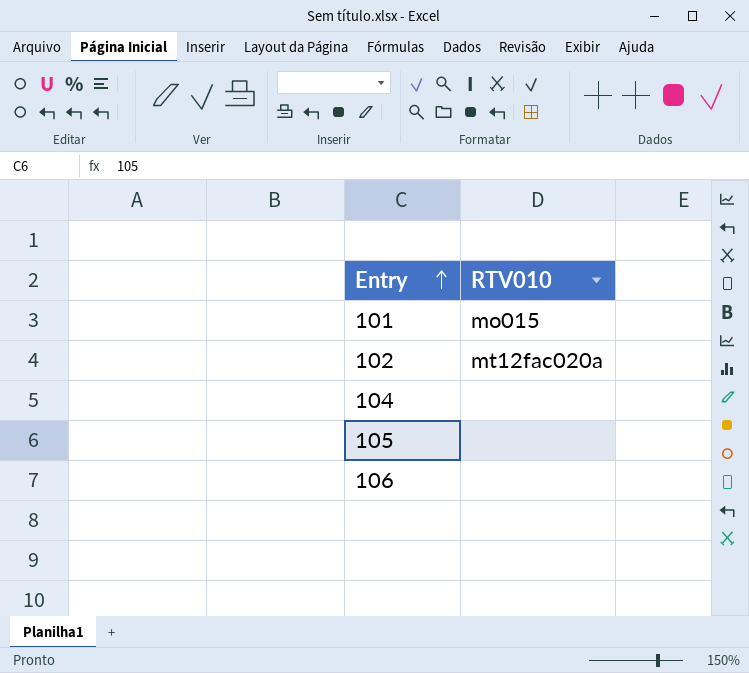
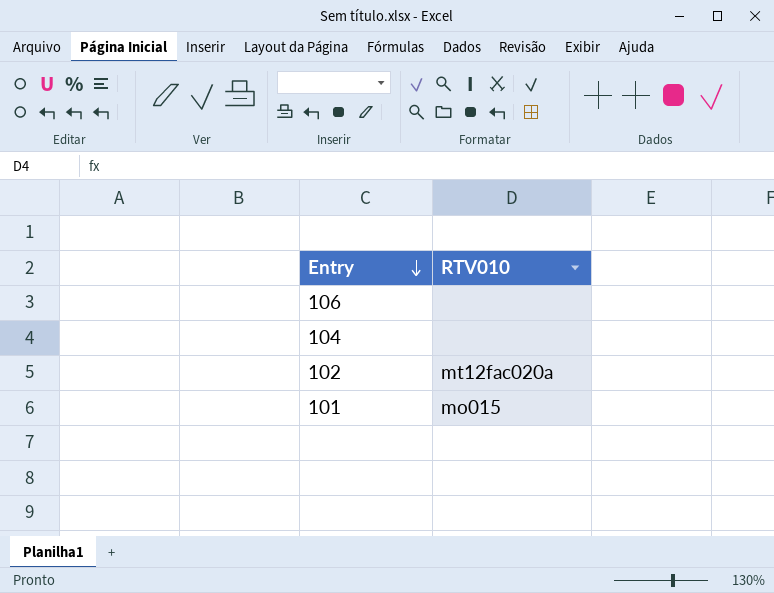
row order: Entry ascending -> Entry descending
row 105: none -> none

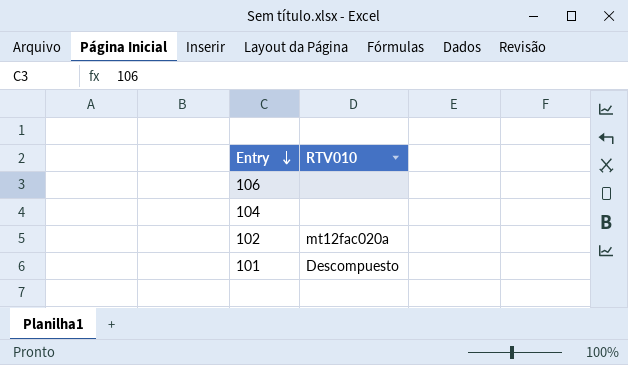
101 | RTV010: mo015 -> Descompuesto

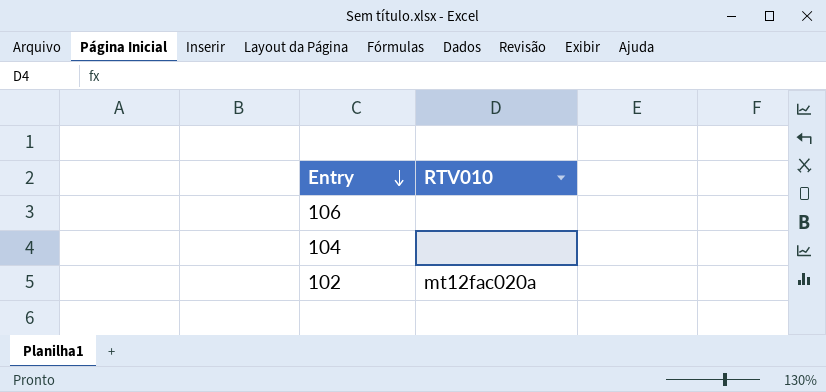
row 101: Descompuesto -> none

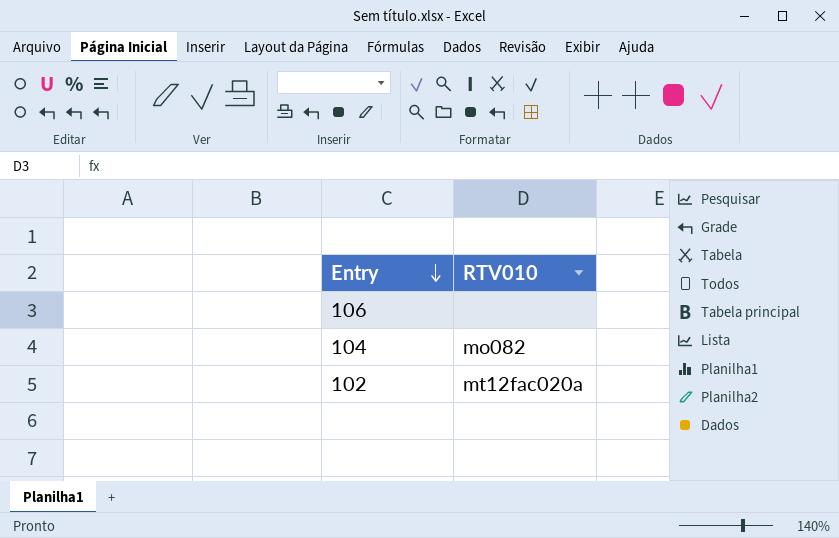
104 | RTV010: none -> mo082

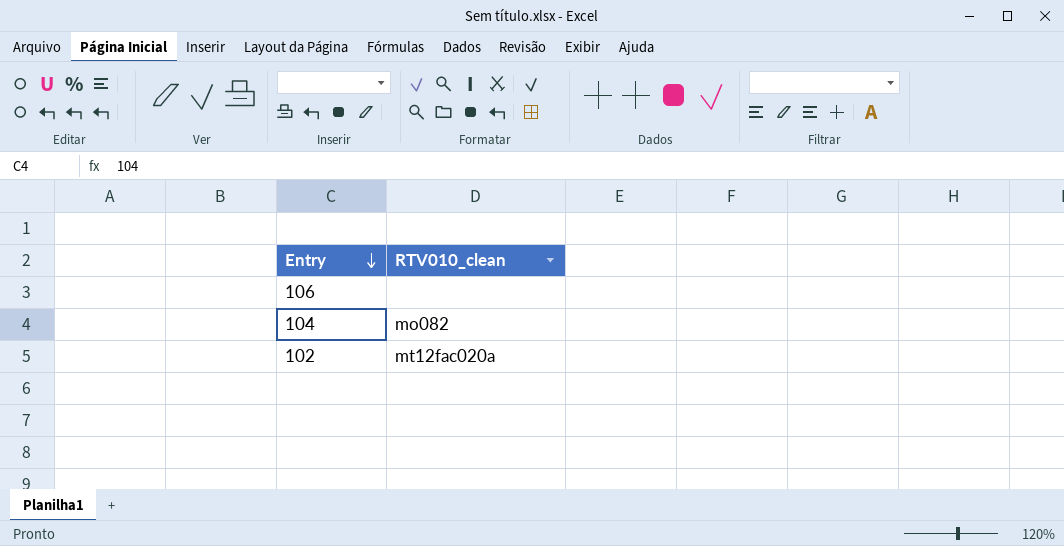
column name: RTV010 -> RTV010_clean

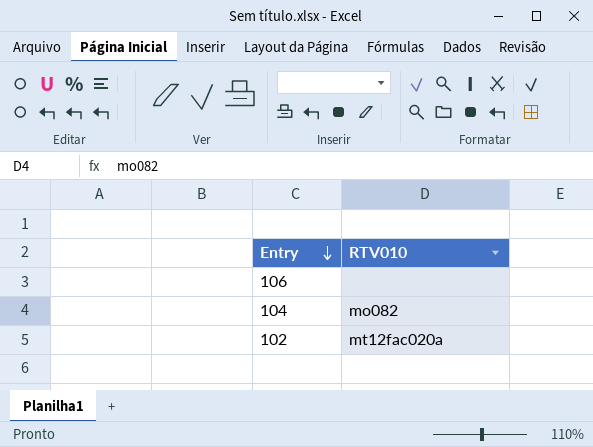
column name: RTV010_clean -> RTV010

